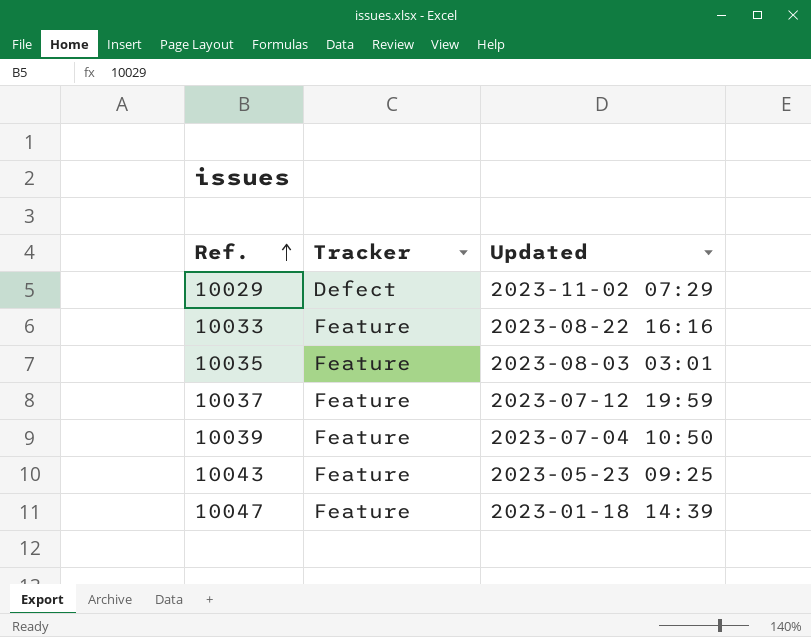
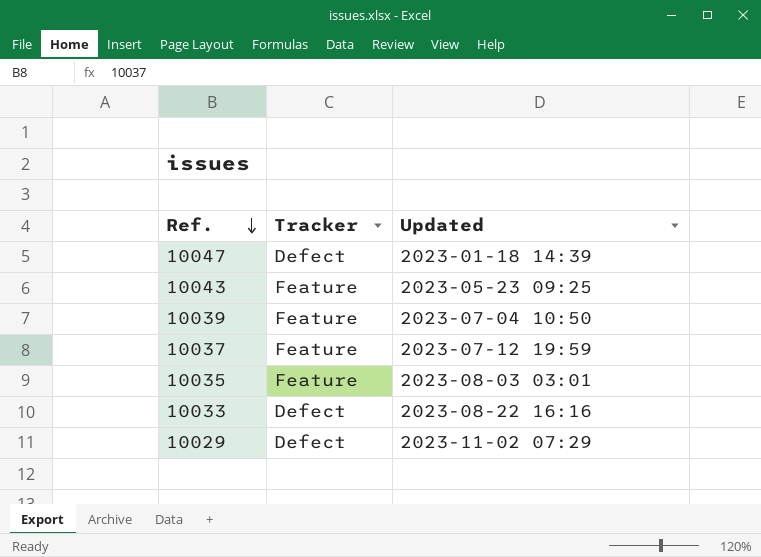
row order: Ref. ascending -> Ref. descending
10047 | Tracker: Feature -> Defect
10033 | Tracker: Feature -> Defect

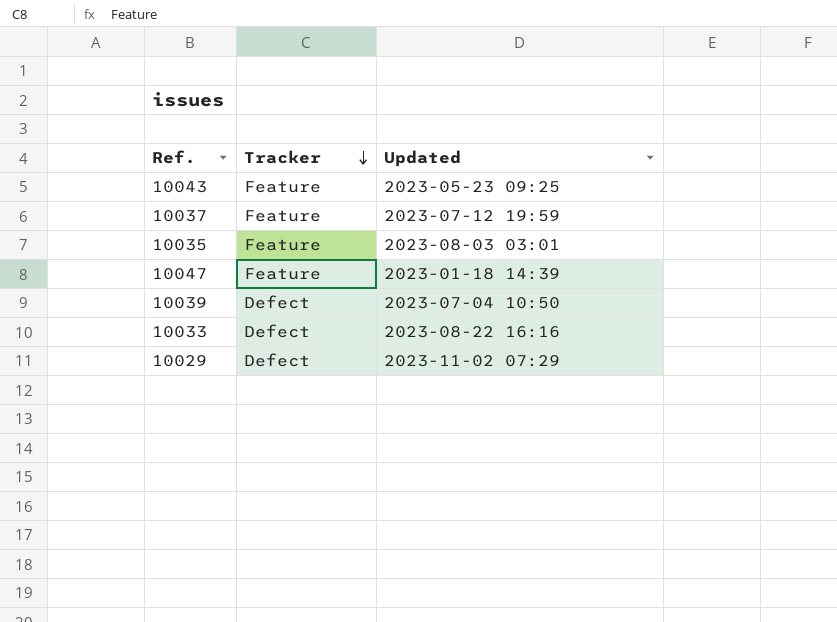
row order: Ref. descending -> Tracker descending
10047 | Tracker: Defect -> Feature
10039 | Tracker: Feature -> Defect

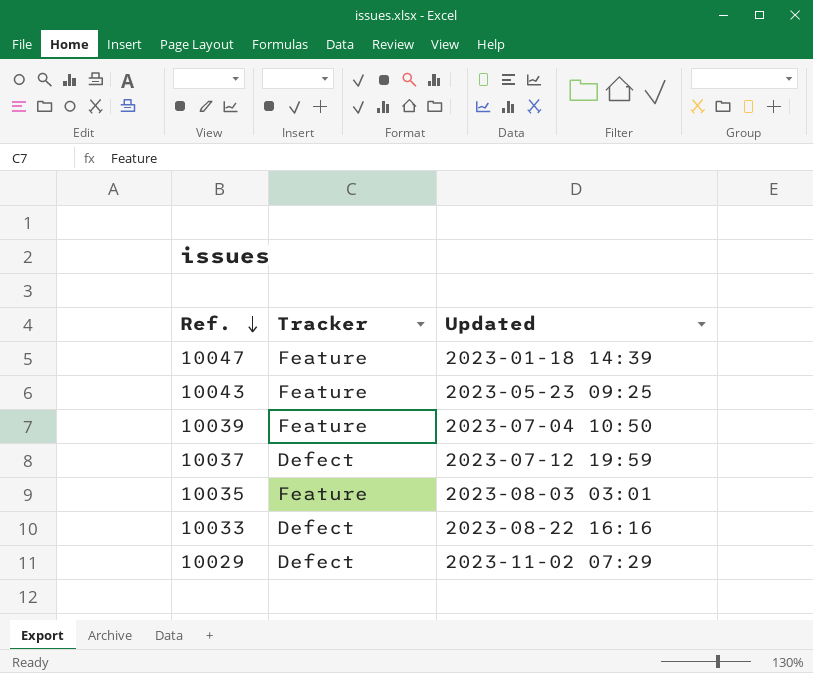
row order: Tracker descending -> Ref. descending
10039 | Tracker: Defect -> Feature
10037 | Tracker: Feature -> Defect

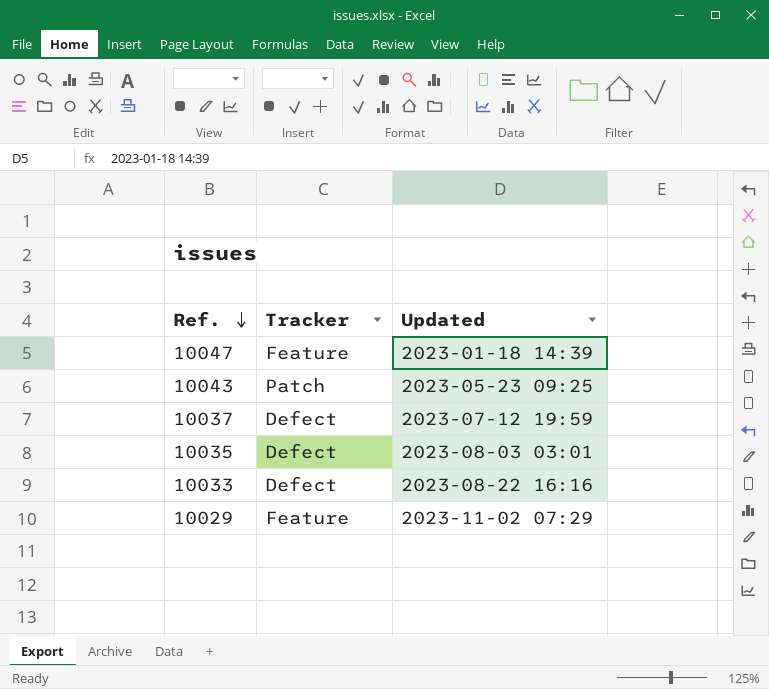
row 10039: Feature | 2023-07-04 10:50 -> none
10043 | Tracker: Feature -> Patch
10035 | Tracker: Feature -> Defect
10029 | Tracker: Defect -> Feature

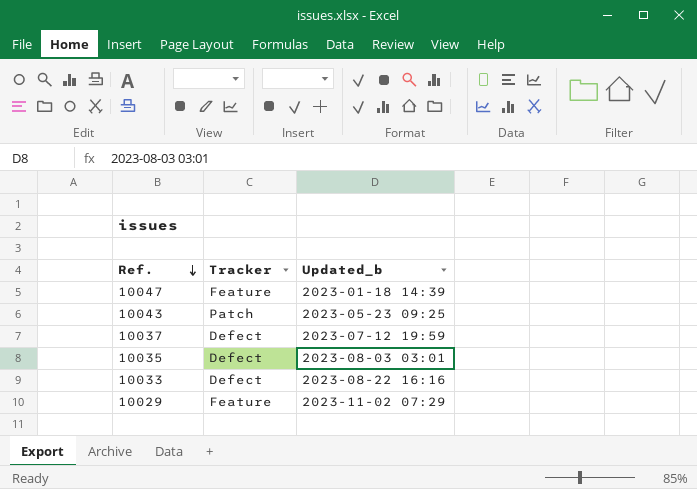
column name: Updated -> Updated_b

